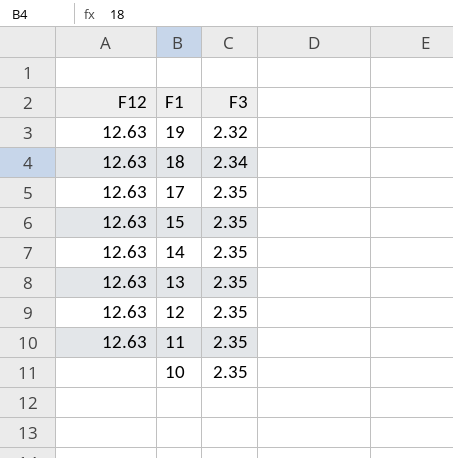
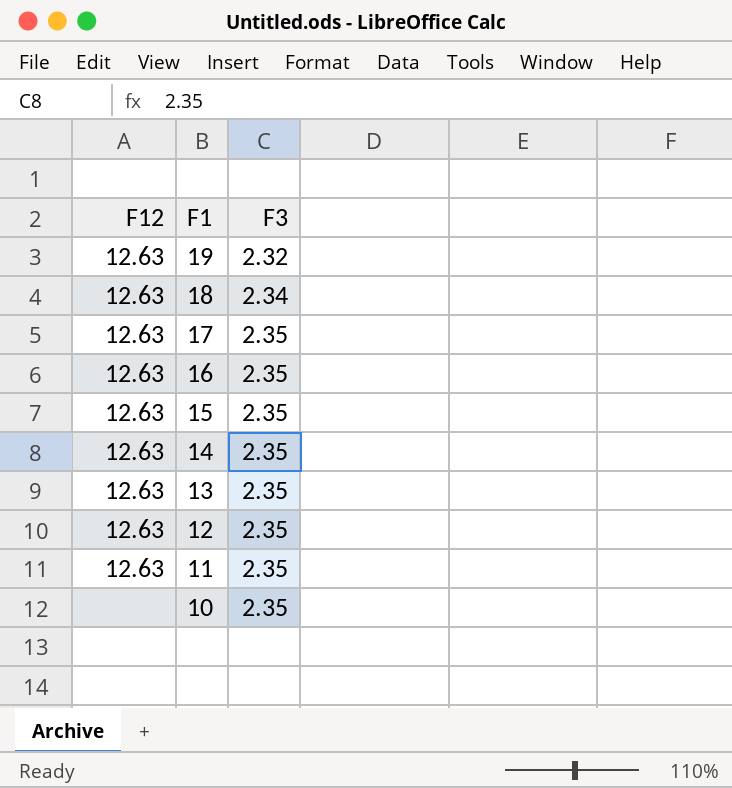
row 16: none -> 12.63 | 2.35

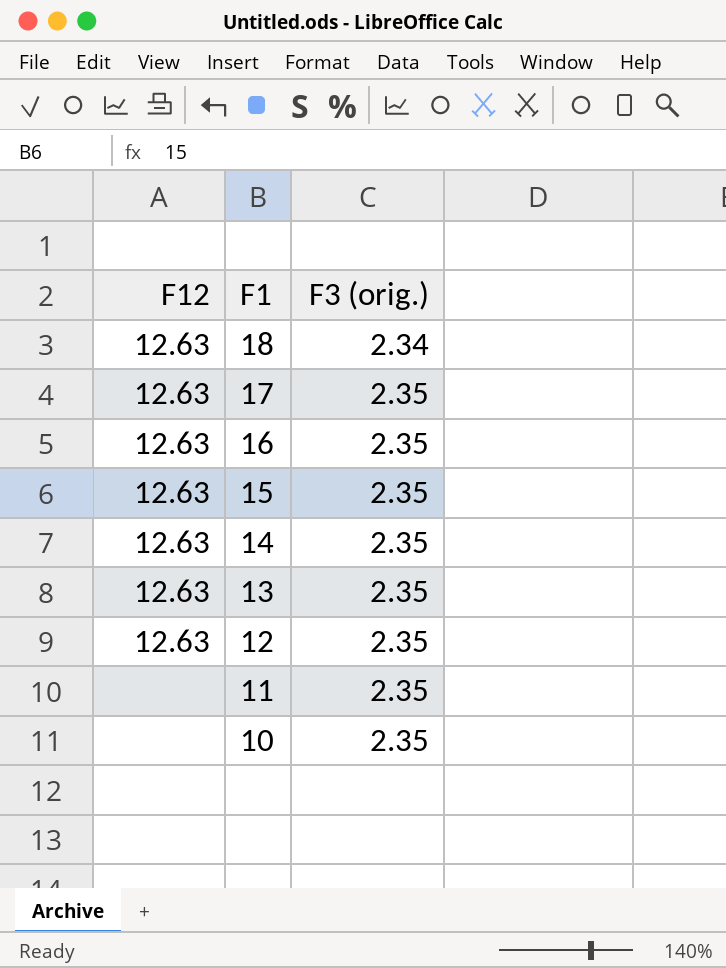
column name: F3 -> F3 (orig.)
row 19: 12.63 | 2.32 -> none
11 | F12: 12.63 -> none

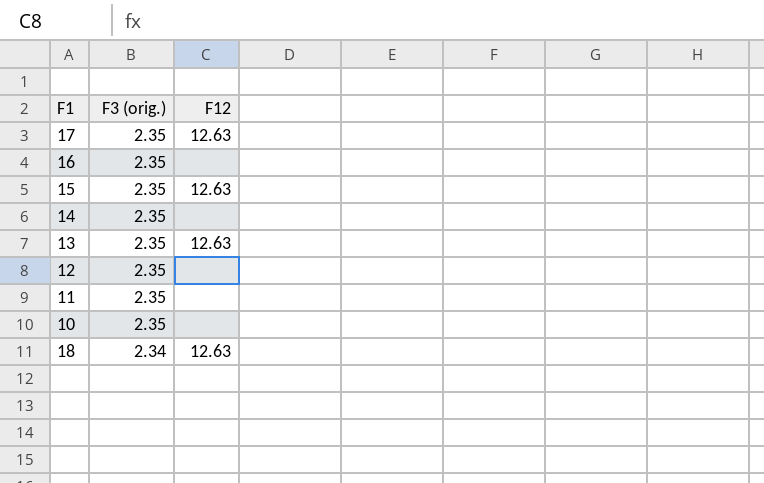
row order: F1 descending -> F3 (orig.) descending
column F12 | position: 1 -> 3
16 | F12: 12.63 -> none
14 | F12: 12.63 -> none
12 | F12: 12.63 -> none

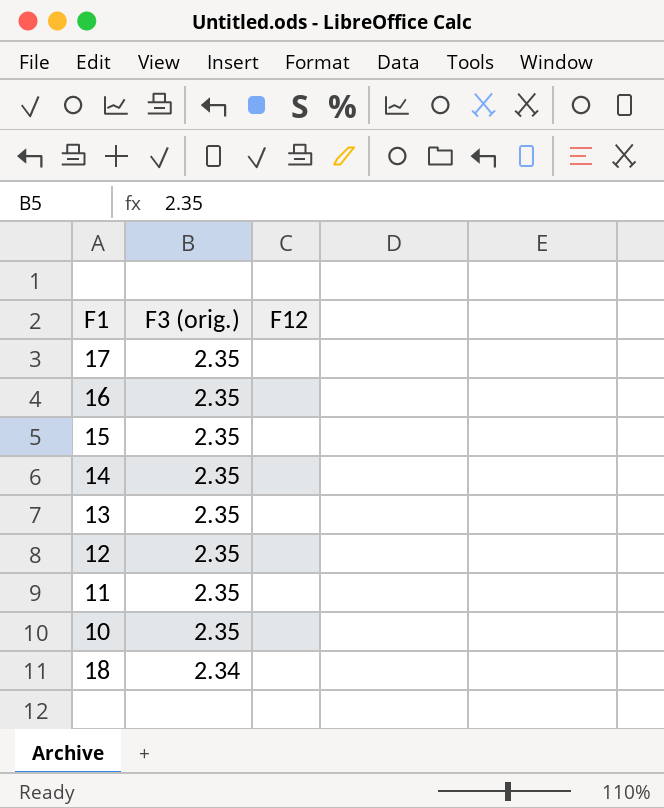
17 | F12: 12.63 -> none
15 | F12: 12.63 -> none
13 | F12: 12.63 -> none
18 | F12: 12.63 -> none

